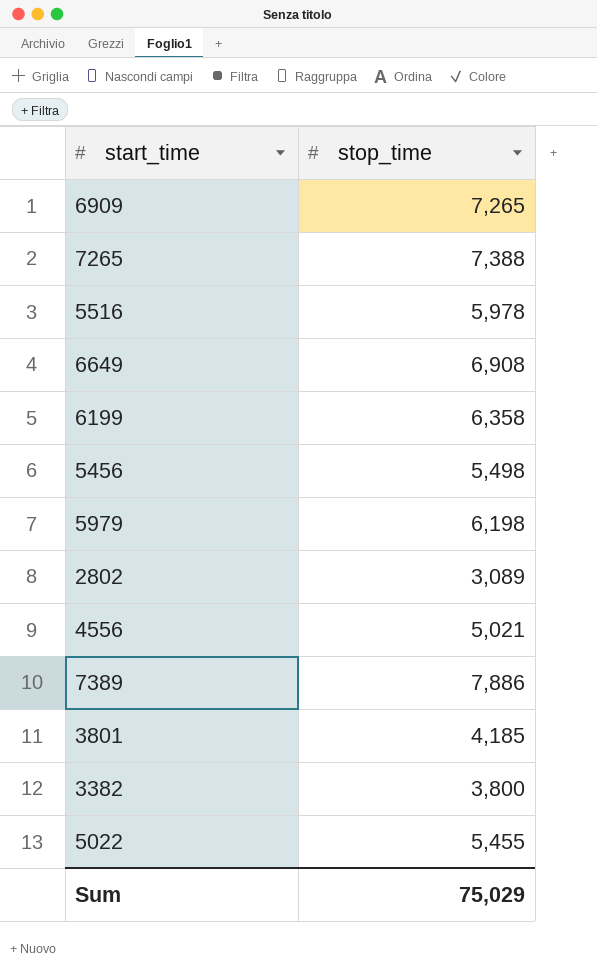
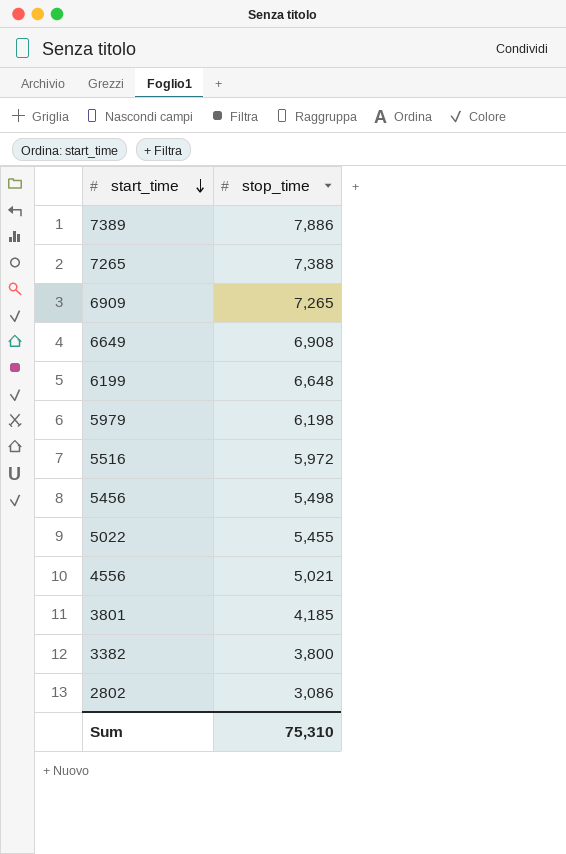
row order: none -> start_time descending
6199 | stop_time: 6,358 -> 6,648
5516 | stop_time: 5,978 -> 5,972
2802 | stop_time: 3,089 -> 3,086
Sum | stop_time: 75,029 -> 75,310

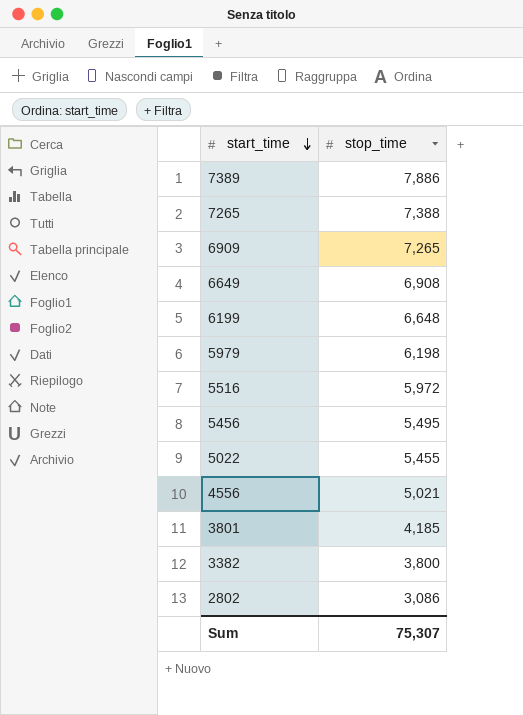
5456 | stop_time: 5,498 -> 5,495
Sum | stop_time: 75,310 -> 75,307

